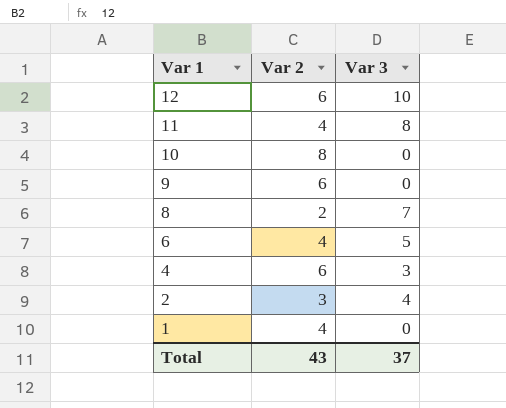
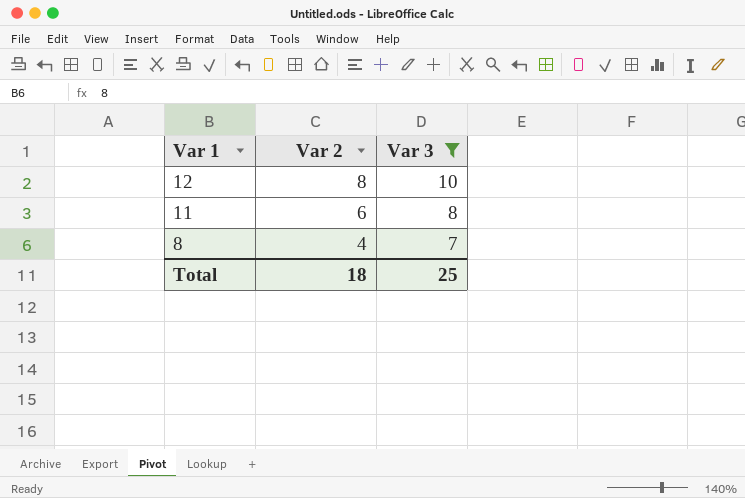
filter: none -> Var 3 >= 7
12 | Var 2: 6 -> 8
11 | Var 2: 4 -> 6
8 | Var 2: 2 -> 4
Total | Var 2: 43 -> 18
Total | Var 3: 37 -> 25

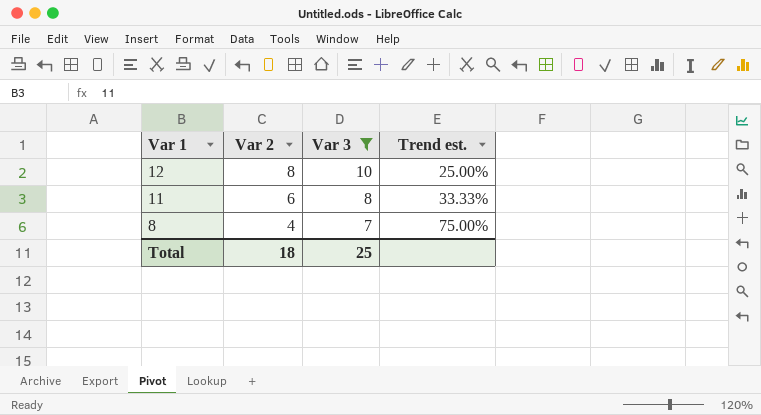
column Trend est. | formula: none -> ([Var 3] - [Var 2]) / [Var 2]

